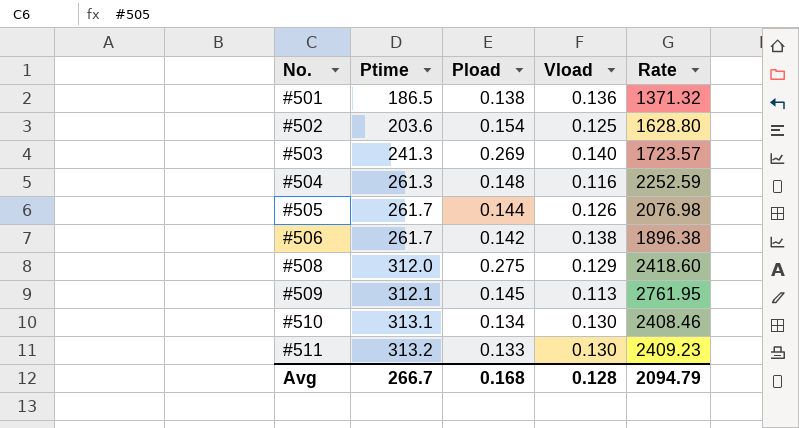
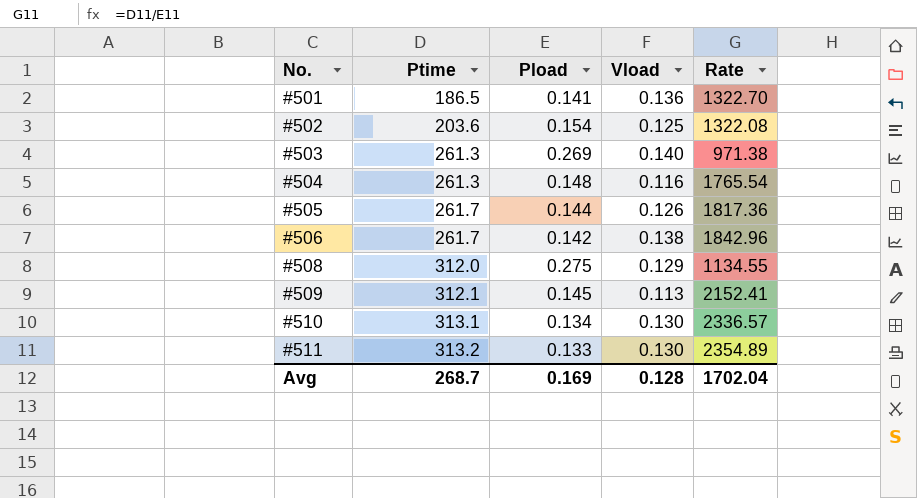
column Rate | formula: [Ptime] / [Vload] -> [Ptime] / [Pload]
#501 | Pload: 0.138 -> 0.141
#503 | Ptime: 241.3 -> 261.3
Avg | Ptime: 266.7 -> 268.7
Avg | Pload: 0.168 -> 0.169
Avg | Rate: 2094.79 -> 1702.04

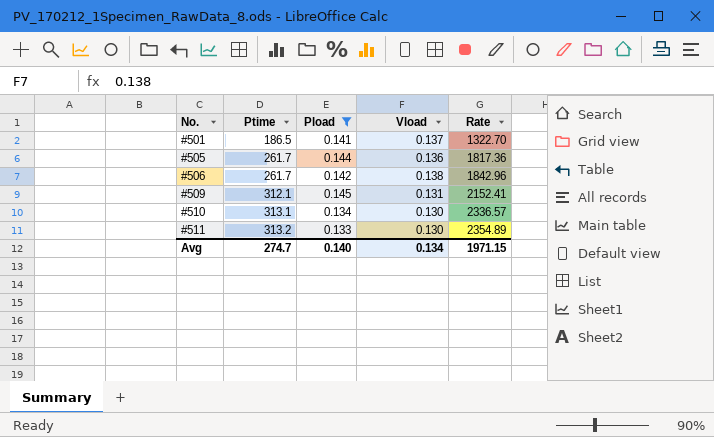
filter: none -> Pload <= 0.145
#501 | Vload: 0.136 -> 0.137
#505 | Vload: 0.126 -> 0.136
#509 | Vload: 0.113 -> 0.131
Avg | Ptime: 268.7 -> 274.7
Avg | Pload: 0.169 -> 0.140
Avg | Vload: 0.128 -> 0.134
Avg | Rate: 1702.04 -> 1971.15

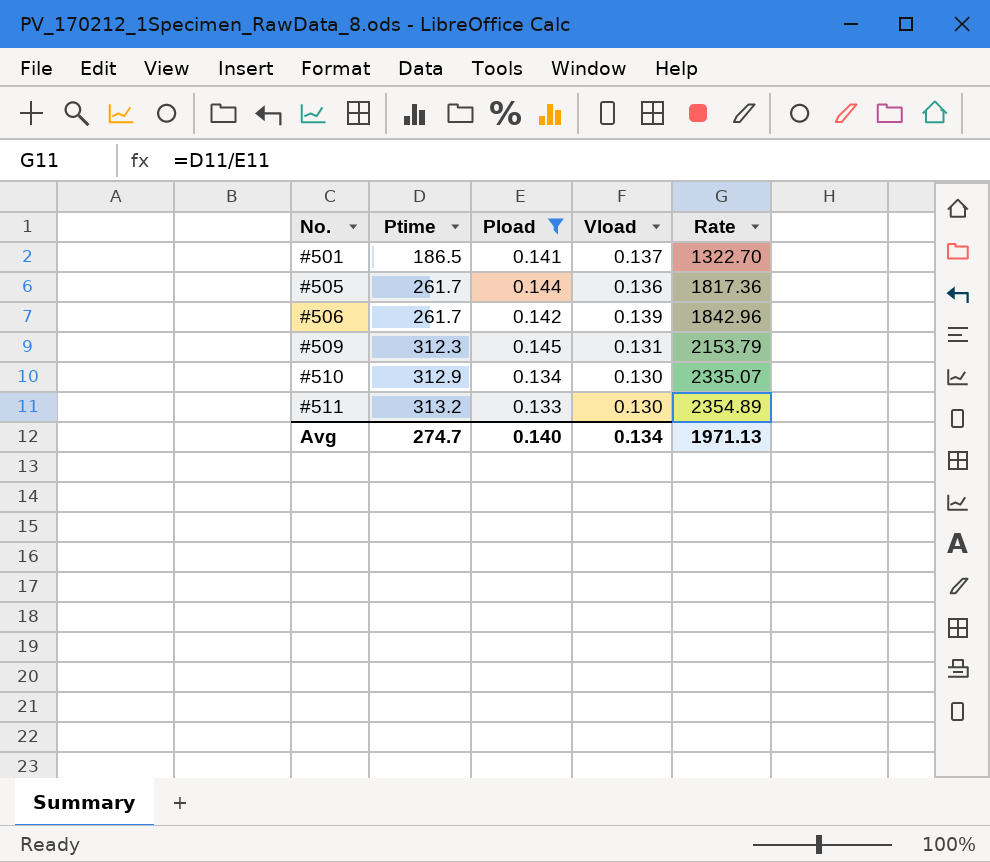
#506 | Vload: 0.138 -> 0.139
#509 | Ptime: 312.1 -> 312.3
#509 | Rate: 2152.41 -> 2153.79
#510 | Ptime: 313.1 -> 312.9
#510 | Rate: 2336.57 -> 2335.07
Avg | Rate: 1971.15 -> 1971.13

